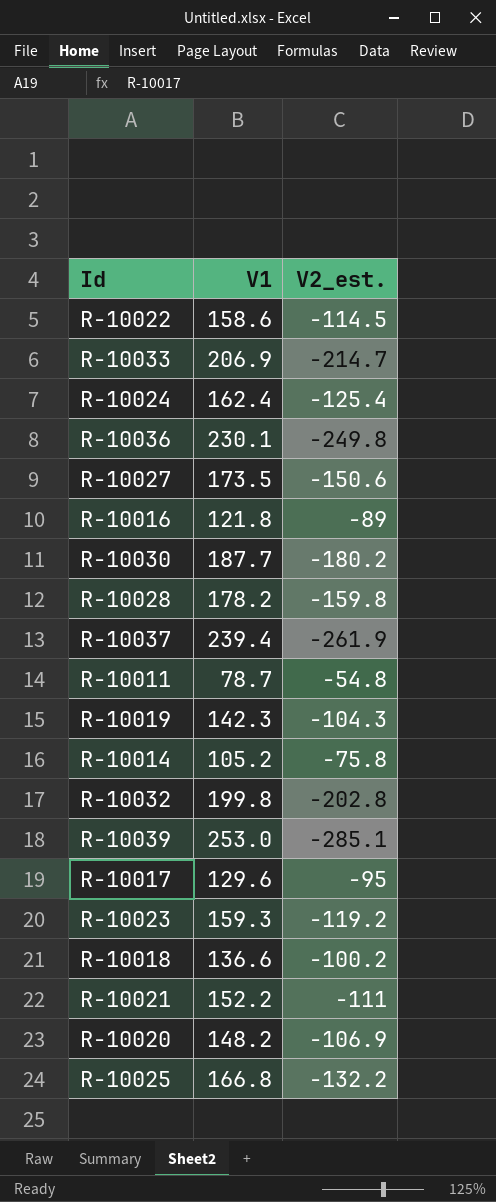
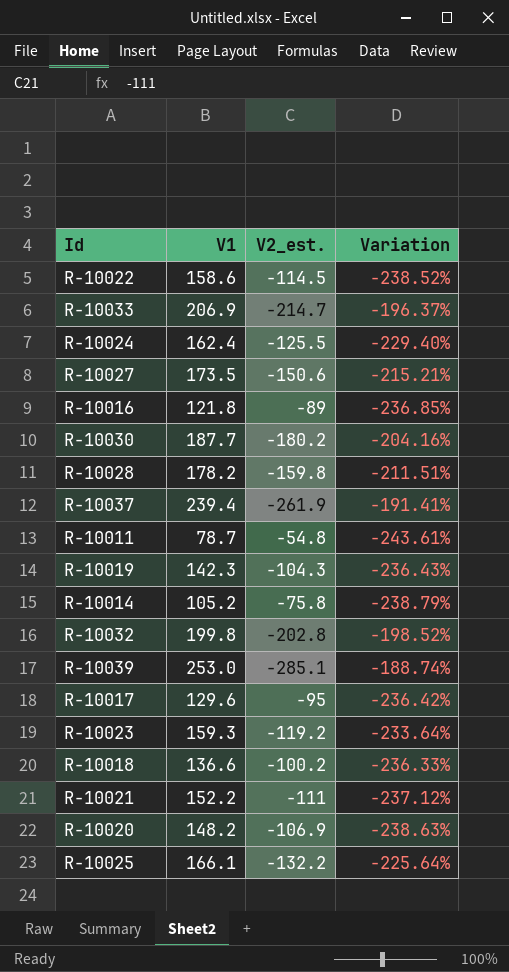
column Variation | formula: none -> ([V1] - [V2_est.]) / [V2_est.]
row R-10036: 230.1 | -249.8 -> none
R-10024 | V2_est.: -125.4 -> -125.5
R-10025 | V1: 166.8 -> 166.1

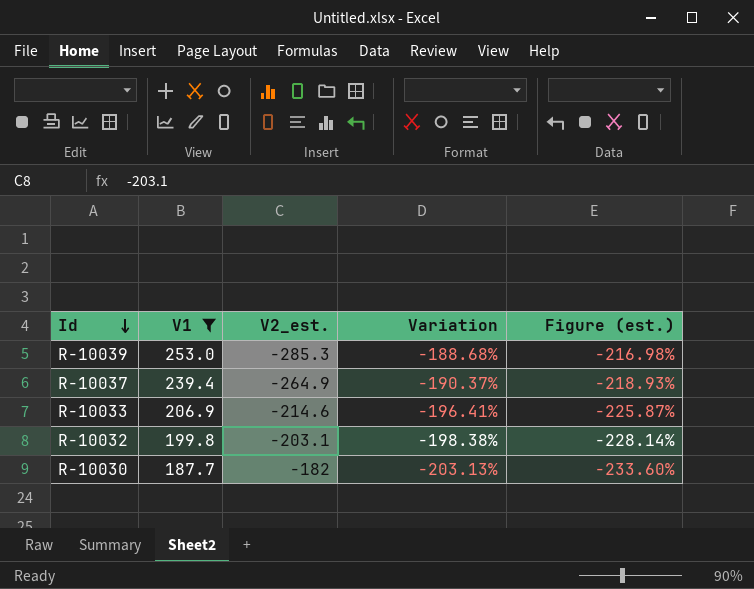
filter: none -> V1 >= 187.7
row order: none -> Id descending
column Figure (est.) | formula: none -> [Variation] * 1.15
R-10039 | V2_est.: -285.1 -> -285.3
R-10039 | Variation: -188.74% -> -188.68%
R-10037 | V2_est.: -261.9 -> -264.9
R-10037 | Variation: -191.41% -> -190.37%
R-10033 | V2_est.: -214.7 -> -214.6
R-10033 | Variation: -196.37% -> -196.41%
R-10032 | V2_est.: -202.8 -> -203.1
R-10032 | Variation: -198.52% -> -198.38%
R-10030 | V2_est.: -180.2 -> -182
R-10030 | Variation: -204.16% -> -203.13%

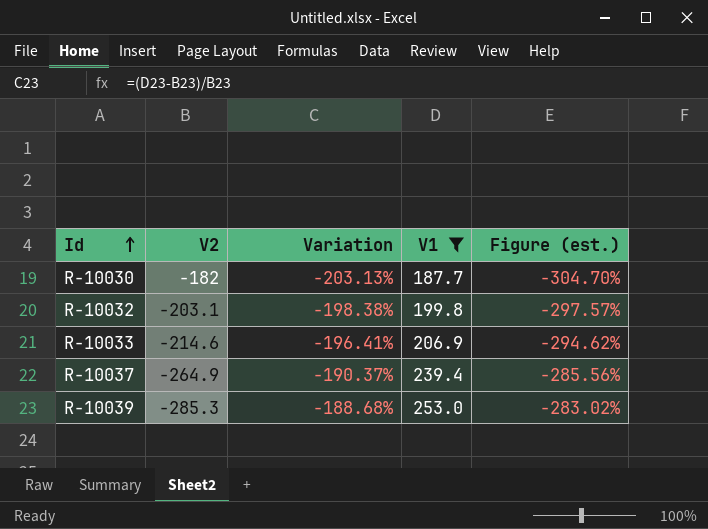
row order: Id descending -> Id ascending
column name: V2_est. -> V2
column V1 | position: 2 -> 4
column Figure (est.) | formula: [Variation] * 1.15 -> [Variation] * 1.5

